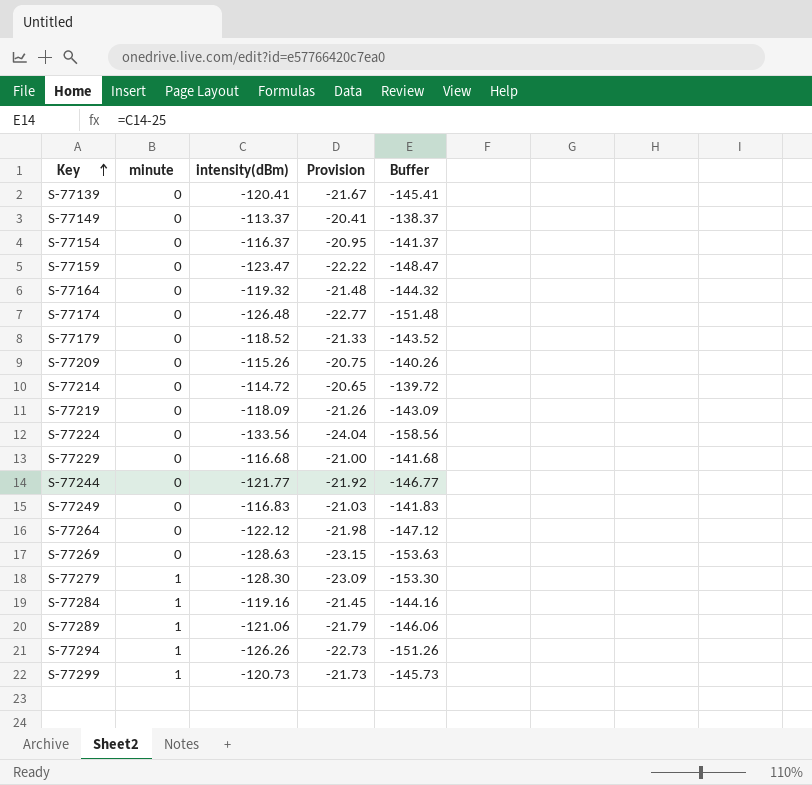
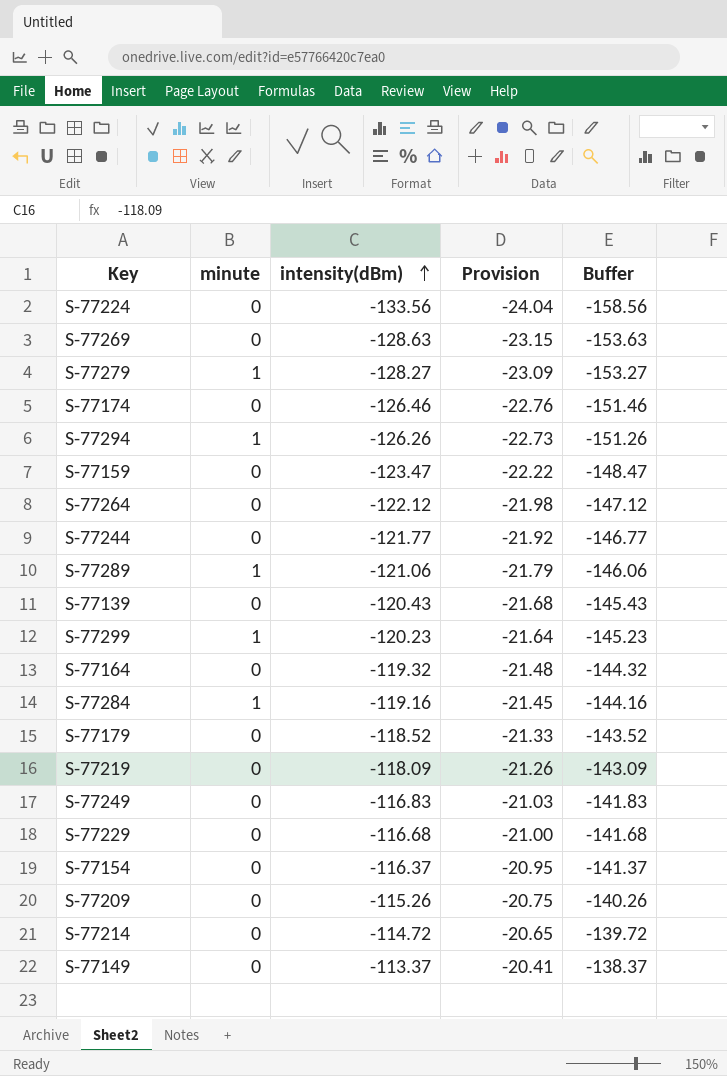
row order: Key ascending -> intensity(dBm) ascending
S-77279 | intensity(dBm): -128.30 -> -128.27
S-77279 | Buffer: -153.30 -> -153.27
S-77174 | intensity(dBm): -126.48 -> -126.46
S-77174 | Provision: -22.77 -> -22.76
S-77174 | Buffer: -151.48 -> -151.46
S-77139 | intensity(dBm): -120.41 -> -120.43
S-77139 | Provision: -21.67 -> -21.68
S-77139 | Buffer: -145.41 -> -145.43
S-77299 | intensity(dBm): -120.73 -> -120.23
S-77299 | Provision: -21.73 -> -21.64
S-77299 | Buffer: -145.73 -> -145.23

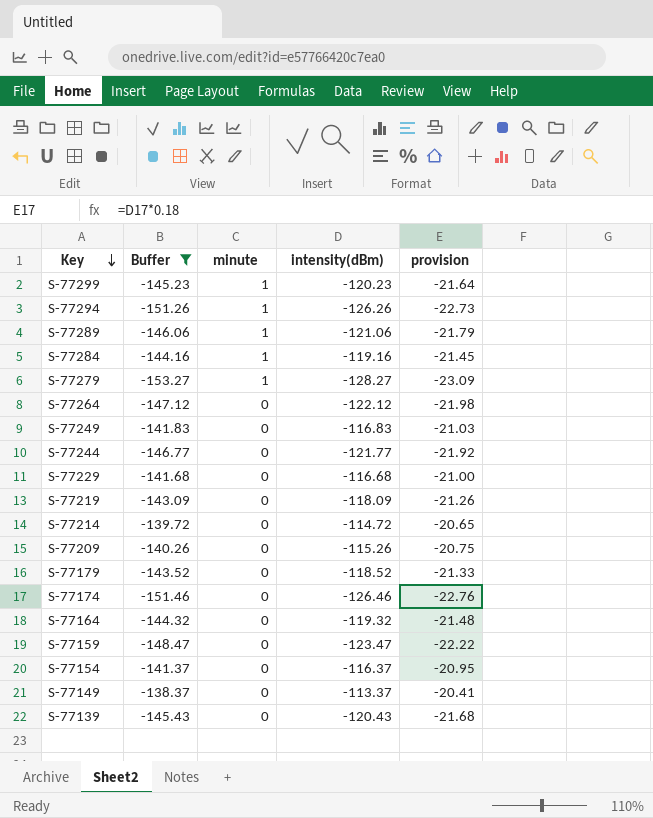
filter: none -> Buffer >= -153.27
row order: intensity(dBm) ascending -> Key descending
column Buffer | position: 5 -> 2
column name: Provision -> provision

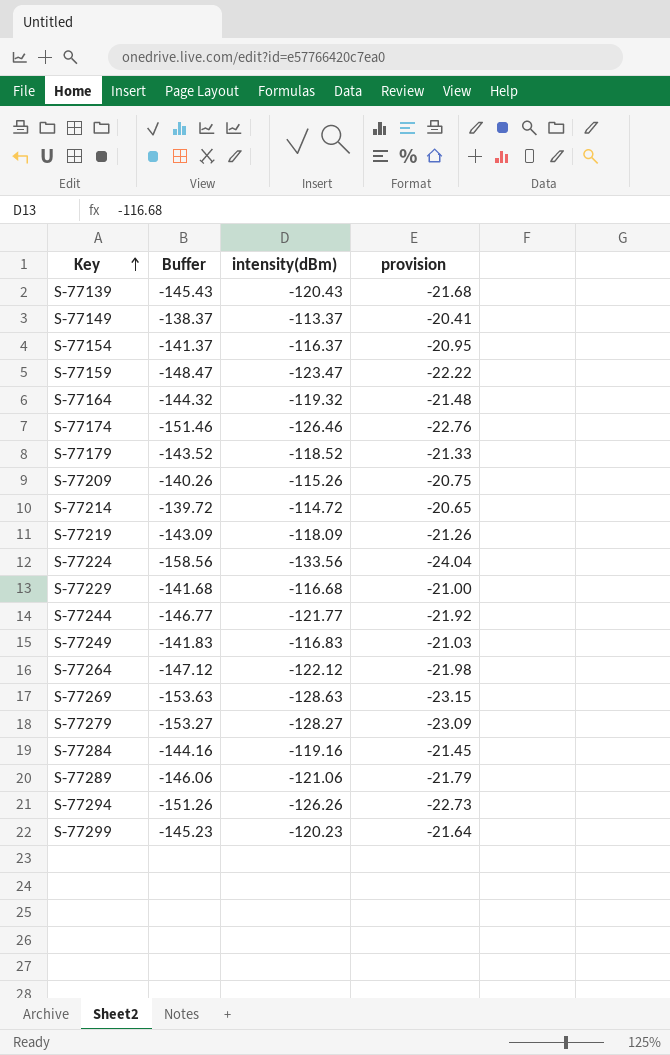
filter: Buffer >= -153.27 -> none
row order: Key descending -> Key ascending
column minute | position: 3 -> none

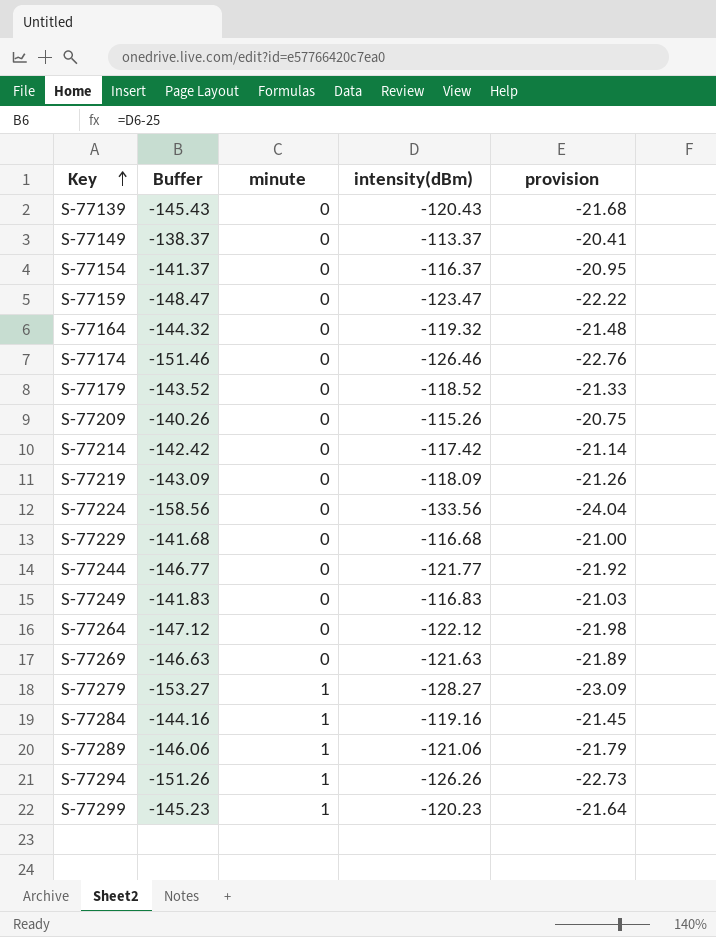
column minute | position: none -> 3
S-77214 | Buffer: -139.72 -> -142.42
S-77214 | intensity(dBm): -114.72 -> -117.42
S-77214 | provision: -20.65 -> -21.14
S-77269 | Buffer: -153.63 -> -146.63
S-77269 | intensity(dBm): -128.63 -> -121.63
S-77269 | provision: -23.15 -> -21.89

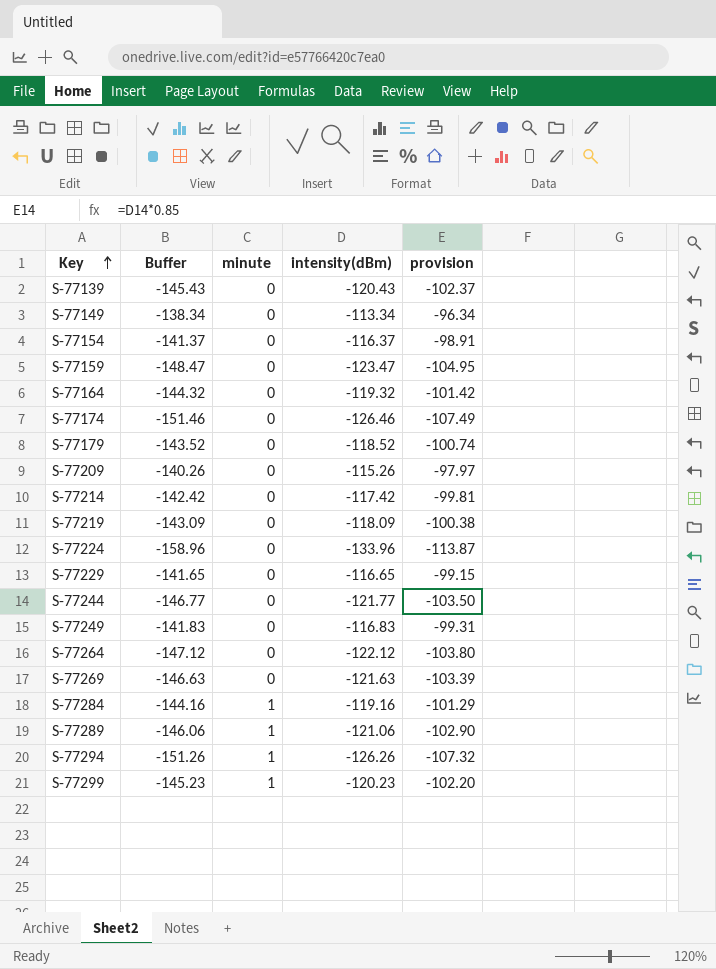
column provision | formula: [intensity(dBm)] * 0.18 -> [intensity(dBm)] * 0.85
row S-77279: -153.27 | 1 | -128.27 | -23.09 -> none
S-77149 | Buffer: -138.37 -> -138.34
S-77149 | intensity(dBm): -113.37 -> -113.34
S-77224 | Buffer: -158.56 -> -158.96
S-77224 | intensity(dBm): -133.56 -> -133.96
S-77229 | Buffer: -141.68 -> -141.65
S-77229 | intensity(dBm): -116.68 -> -116.65

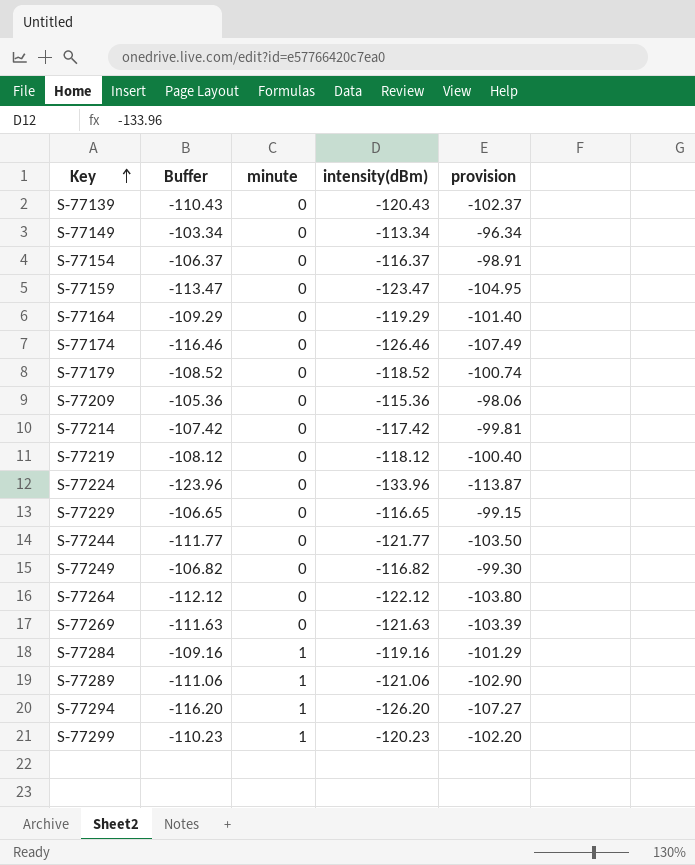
column Buffer | formula: [intensity(dBm)] - 25 -> [intensity(dBm)] + 10
S-77164 | intensity(dBm): -119.32 -> -119.29
S-77164 | provision: -101.42 -> -101.40
S-77209 | intensity(dBm): -115.26 -> -115.36
S-77209 | provision: -97.97 -> -98.06
S-77219 | intensity(dBm): -118.09 -> -118.12
S-77219 | provision: -100.38 -> -100.40
S-77249 | intensity(dBm): -116.83 -> -116.82
S-77249 | provision: -99.31 -> -99.30
S-77294 | intensity(dBm): -126.26 -> -126.20
S-77294 | provision: -107.32 -> -107.27

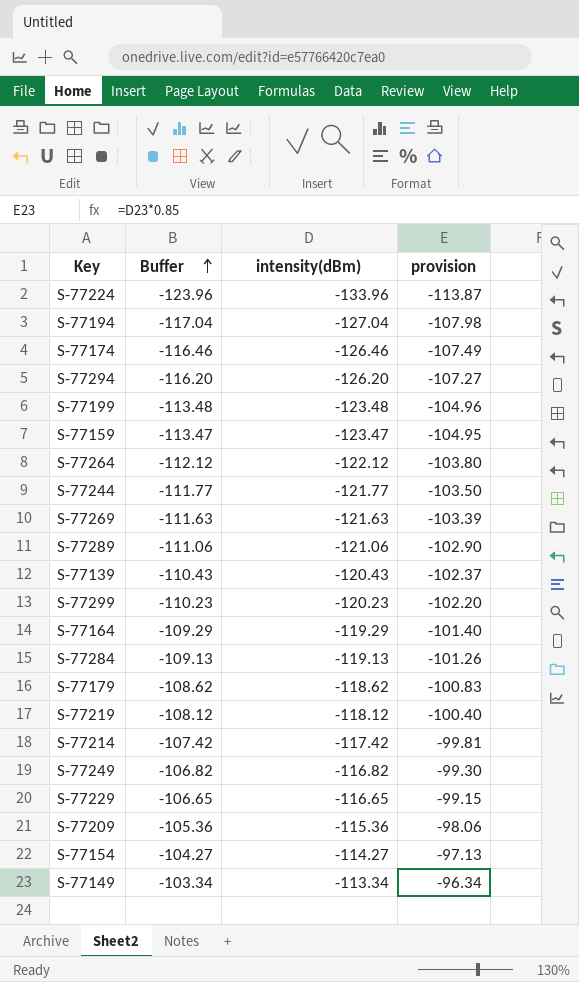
row order: Key ascending -> Buffer ascending
column minute | position: 3 -> none
row S-77194: none -> -117.04 | -127.04 | -107.98
row S-77199: none -> -113.48 | -123.48 | -104.96
S-77284 | Buffer: -109.16 -> -109.13
S-77284 | intensity(dBm): -119.16 -> -119.13
S-77284 | provision: -101.29 -> -101.26
S-77179 | Buffer: -108.52 -> -108.62
S-77179 | intensity(dBm): -118.52 -> -118.62
S-77179 | provision: -100.74 -> -100.83
S-77154 | Buffer: -106.37 -> -104.27
S-77154 | intensity(dBm): -116.37 -> -114.27
S-77154 | provision: -98.91 -> -97.13

